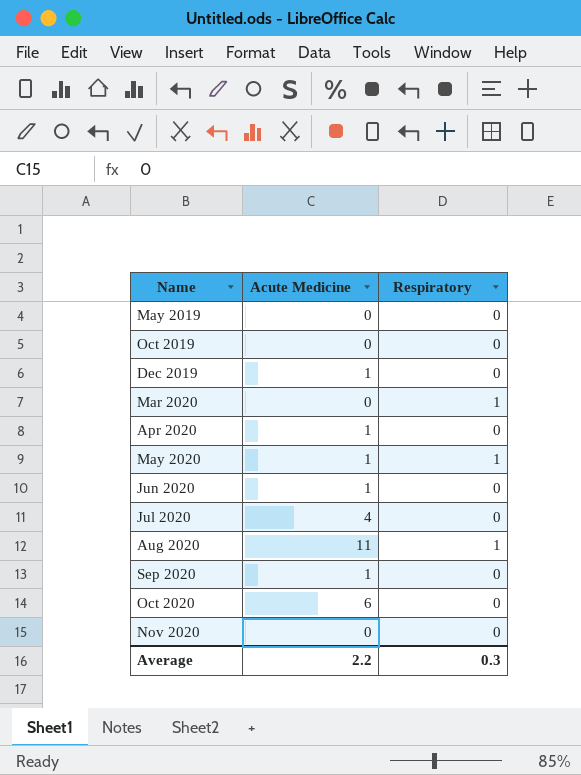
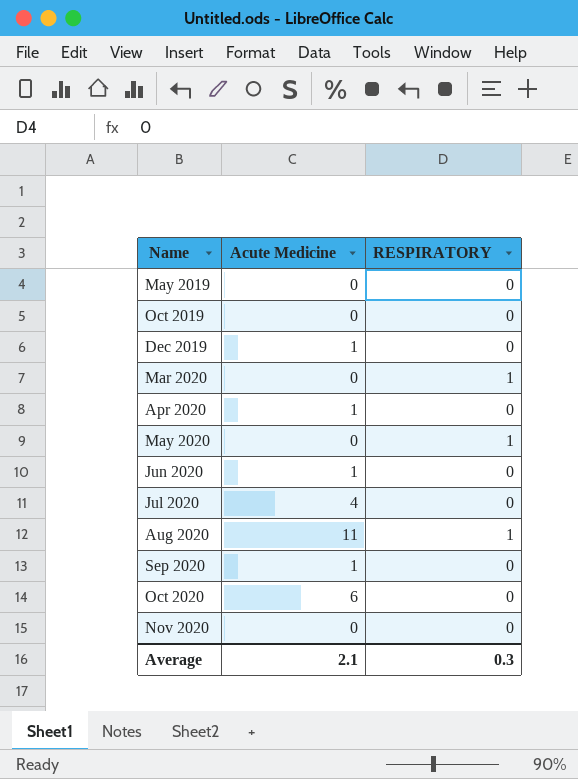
column name: Respiratory -> RESPIRATORY
May 2020 | Acute Medicine: 1 -> 0
Average | Acute Medicine: 2.2 -> 2.1

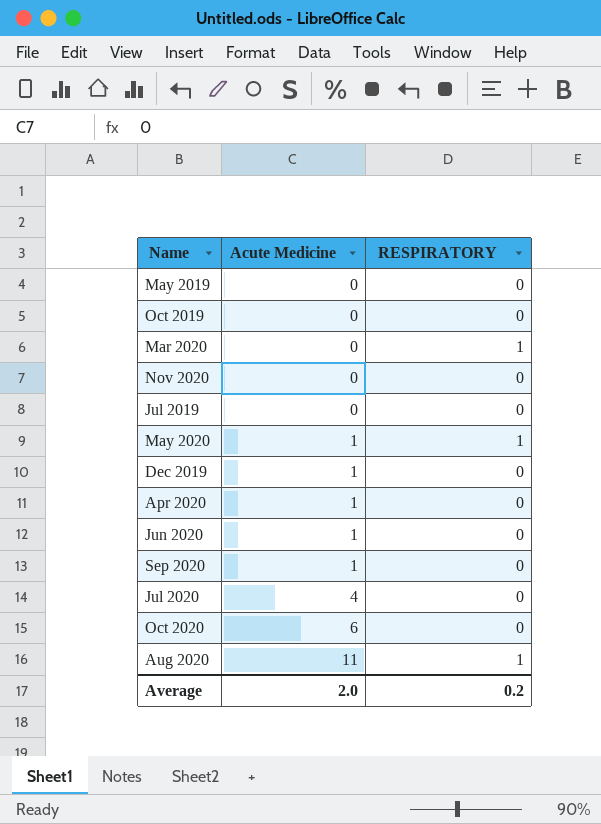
row order: Name ascending -> Acute Medicine ascending
row Jul 2019: none -> 0 | 0
May 2020 | Acute Medicine: 0 -> 1
Average | Acute Medicine: 2.1 -> 2.0
Average | RESPIRATORY: 0.3 -> 0.2

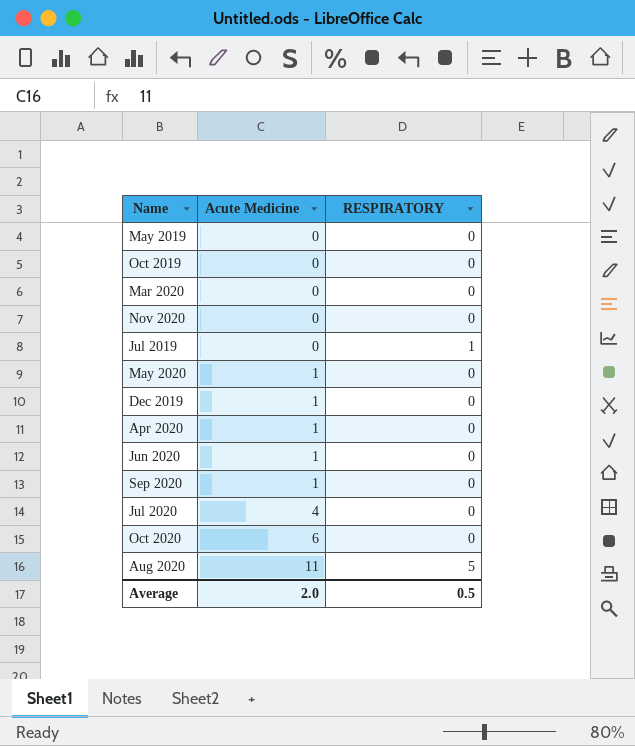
Mar 2020 | RESPIRATORY: 1 -> 0
Jul 2019 | RESPIRATORY: 0 -> 1
May 2020 | RESPIRATORY: 1 -> 0
Aug 2020 | RESPIRATORY: 1 -> 5
Average | RESPIRATORY: 0.2 -> 0.5

